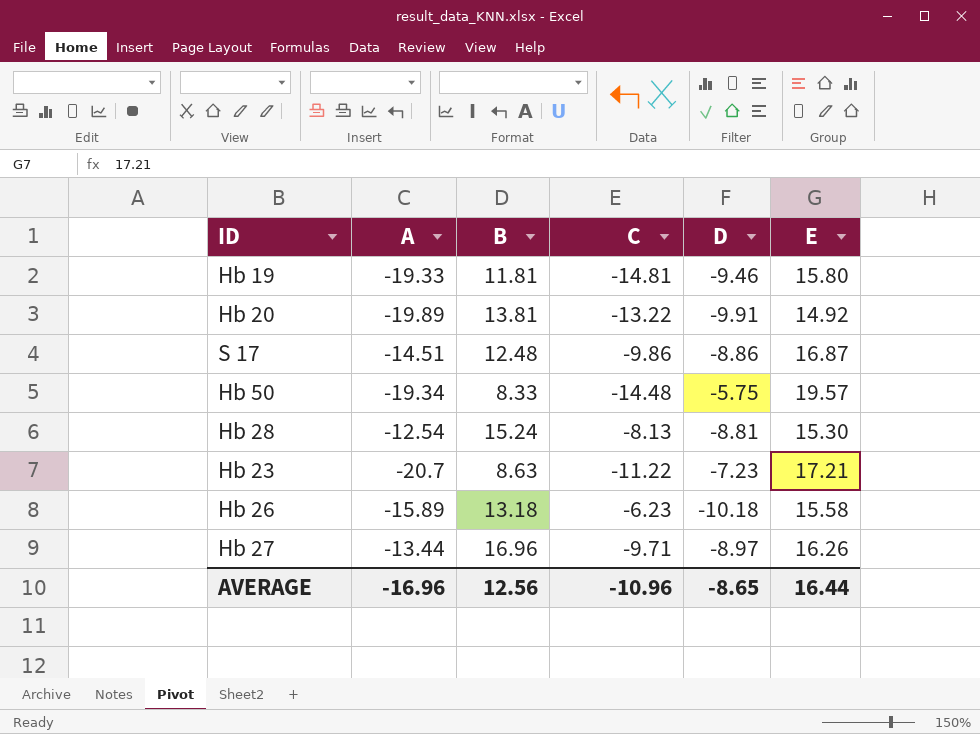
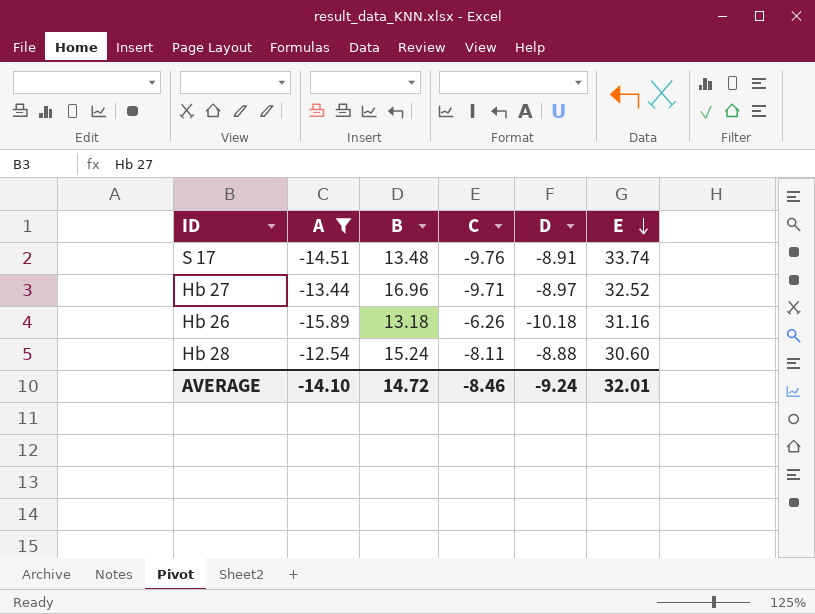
filter: none -> A >= -15.89
row order: none -> E descending
S 17 | B: 12.48 -> 13.48
S 17 | C: -9.86 -> -9.76
S 17 | D: -8.86 -> -8.91
S 17 | E: 16.87 -> 33.74
Hb 27 | E: 16.26 -> 32.52
Hb 26 | C: -6.23 -> -6.26
Hb 26 | E: 15.58 -> 31.16
Hb 28 | C: -8.13 -> -8.11
Hb 28 | D: -8.81 -> -8.88
Hb 28 | E: 15.30 -> 30.60
AVERAGE | A: -16.96 -> -14.10
AVERAGE | B: 12.56 -> 14.72
AVERAGE | C: -10.96 -> -8.46
AVERAGE | D: -8.65 -> -9.24
AVERAGE | E: 16.44 -> 32.01

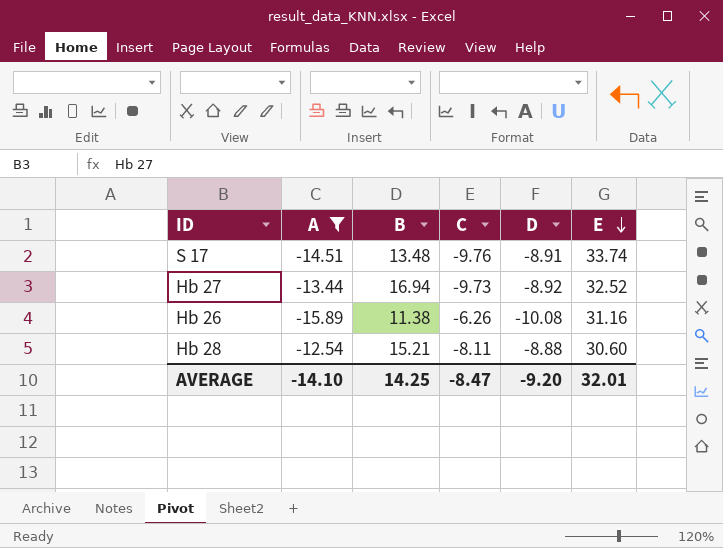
Hb 27 | B: 16.96 -> 16.94
Hb 27 | C: -9.71 -> -9.73
Hb 27 | D: -8.97 -> -8.92
Hb 26 | B: 13.18 -> 11.38
Hb 26 | D: -10.18 -> -10.08
Hb 28 | B: 15.24 -> 15.21
AVERAGE | B: 14.72 -> 14.25
AVERAGE | C: -8.46 -> -8.47
AVERAGE | D: -9.24 -> -9.20

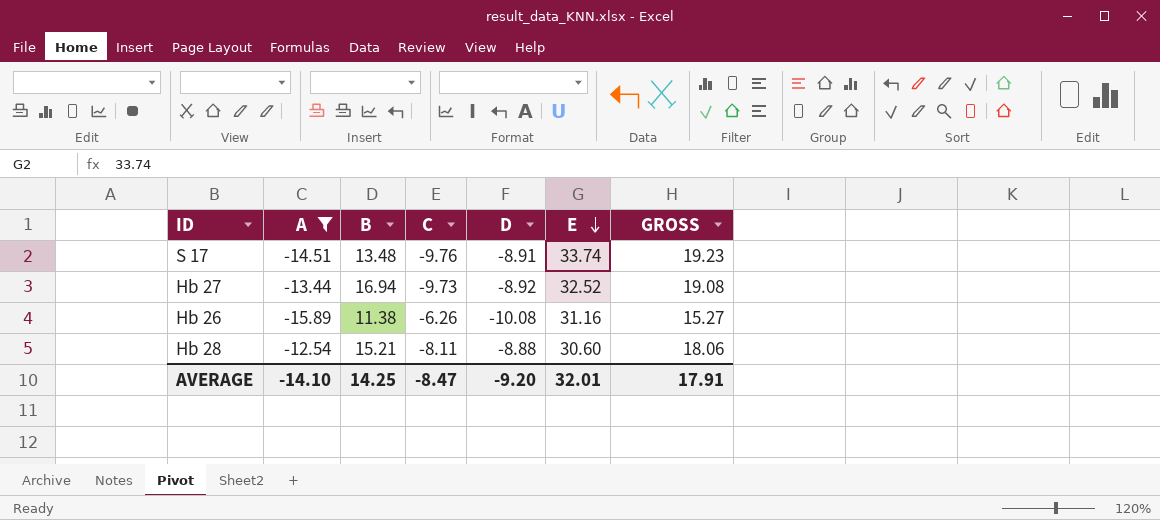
column GROSS | formula: none -> [A] + [E]

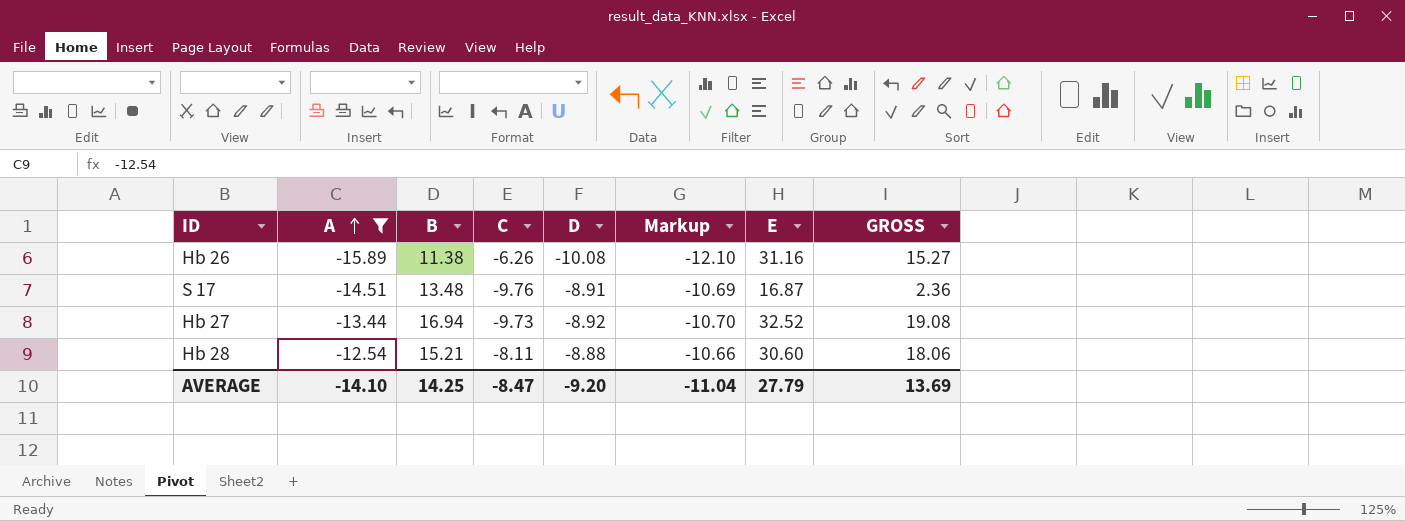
row order: E descending -> A ascending
column Markup | formula: none -> [D] * 1.2
S 17 | E: 33.74 -> 16.87
S 17 | GROSS: 19.23 -> 2.36
AVERAGE | E: 32.01 -> 27.79
AVERAGE | GROSS: 17.91 -> 13.69

